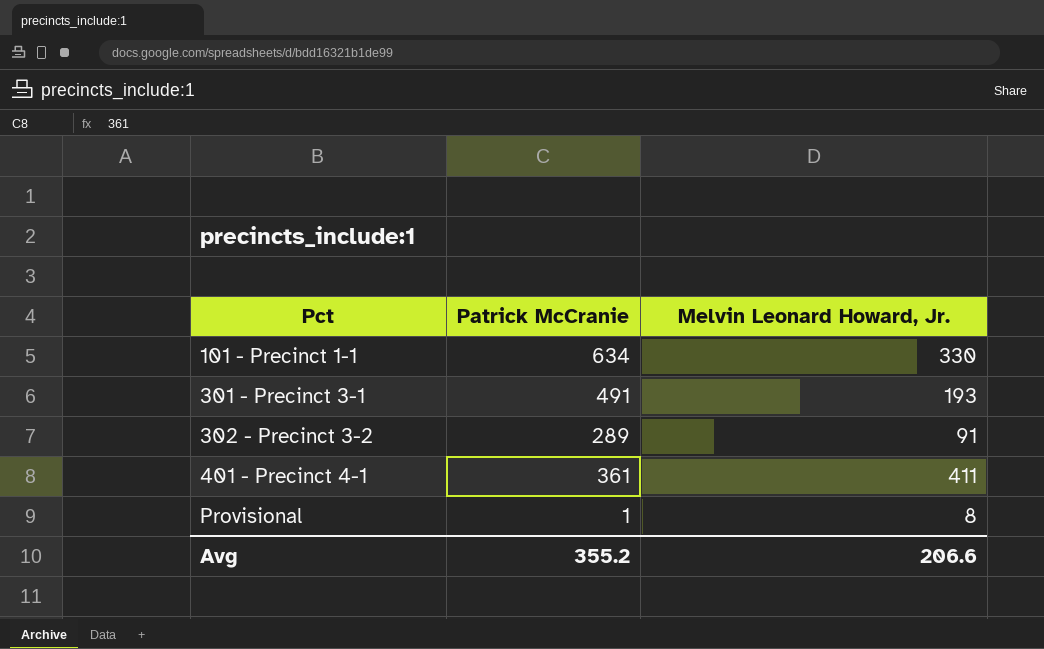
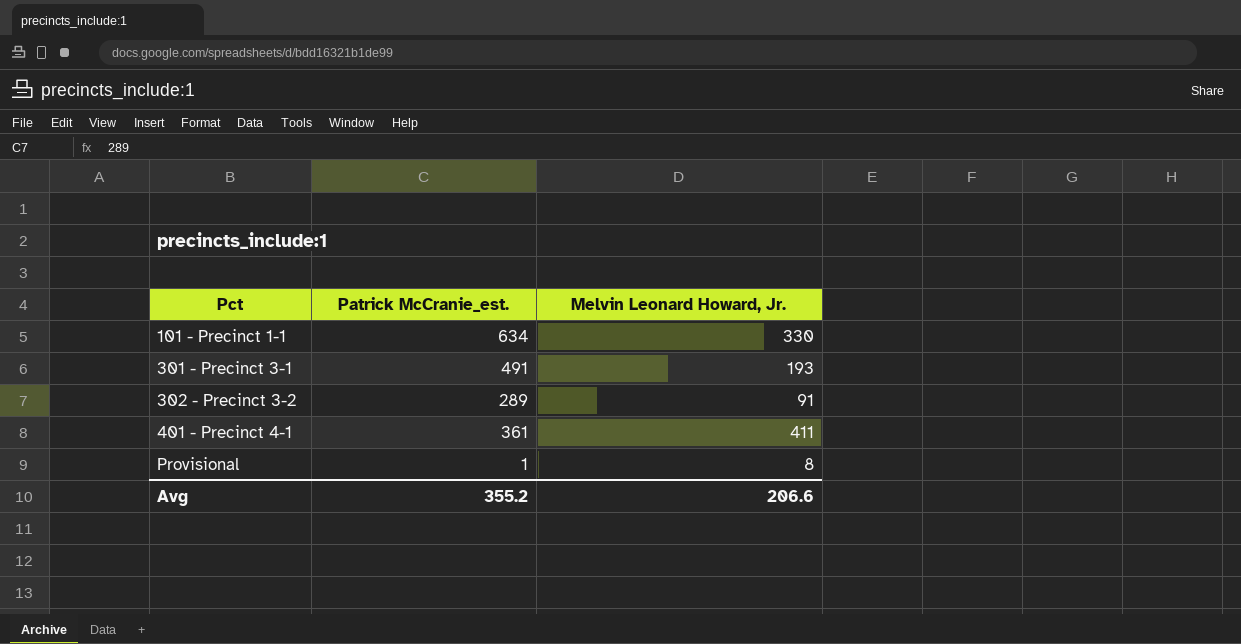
column name: Patrick McCranie -> Patrick McCranie_est.

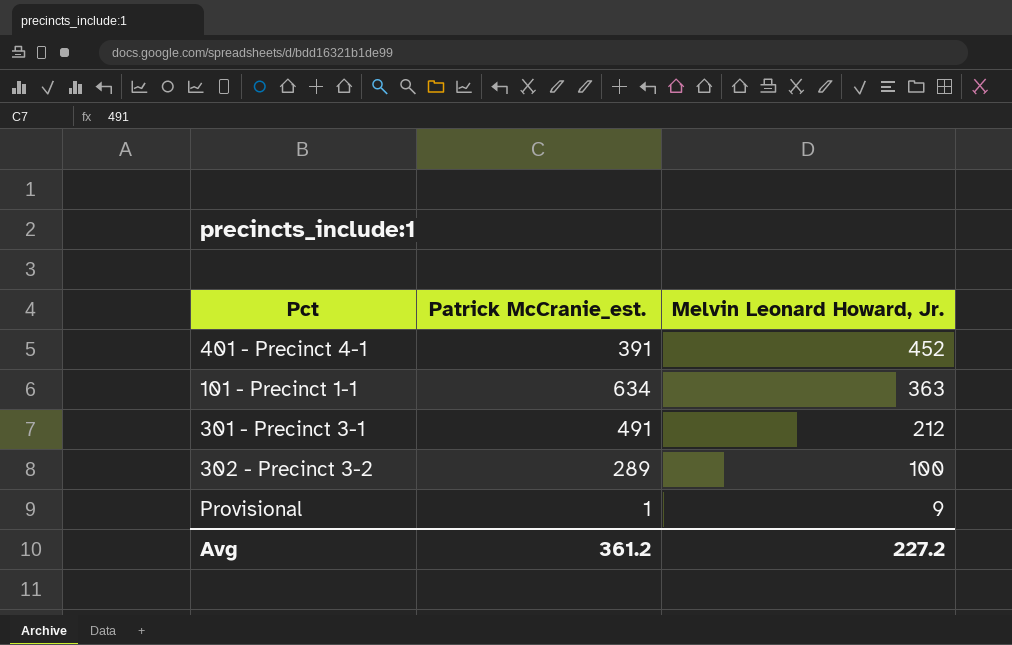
row order: Pct ascending -> Melvin Leonard Howard, Jr. descending
401 - Precinct 4-1 | Patrick McCranie_est.: 361 -> 391
401 - Precinct 4-1 | Melvin Leonard Howard, Jr.: 411 -> 452
101 - Precinct 1-1 | Melvin Leonard Howard, Jr.: 330 -> 363
301 - Precinct 3-1 | Melvin Leonard Howard, Jr.: 193 -> 212
302 - Precinct 3-2 | Melvin Leonard Howard, Jr.: 91 -> 100
Provisional | Melvin Leonard Howard, Jr.: 8 -> 9
Avg | Patrick McCranie_est.: 355.2 -> 361.2
Avg | Melvin Leonard Howard, Jr.: 206.6 -> 227.2

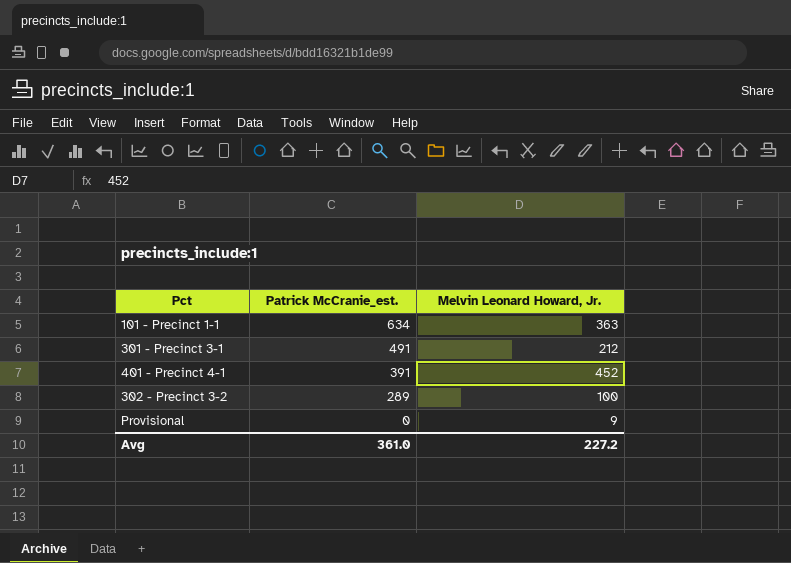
row order: Melvin Leonard Howard, Jr. descending -> Patrick McCranie_est. descending
Provisional | Patrick McCranie_est.: 1 -> 0
Avg | Patrick McCranie_est.: 361.2 -> 361.0

